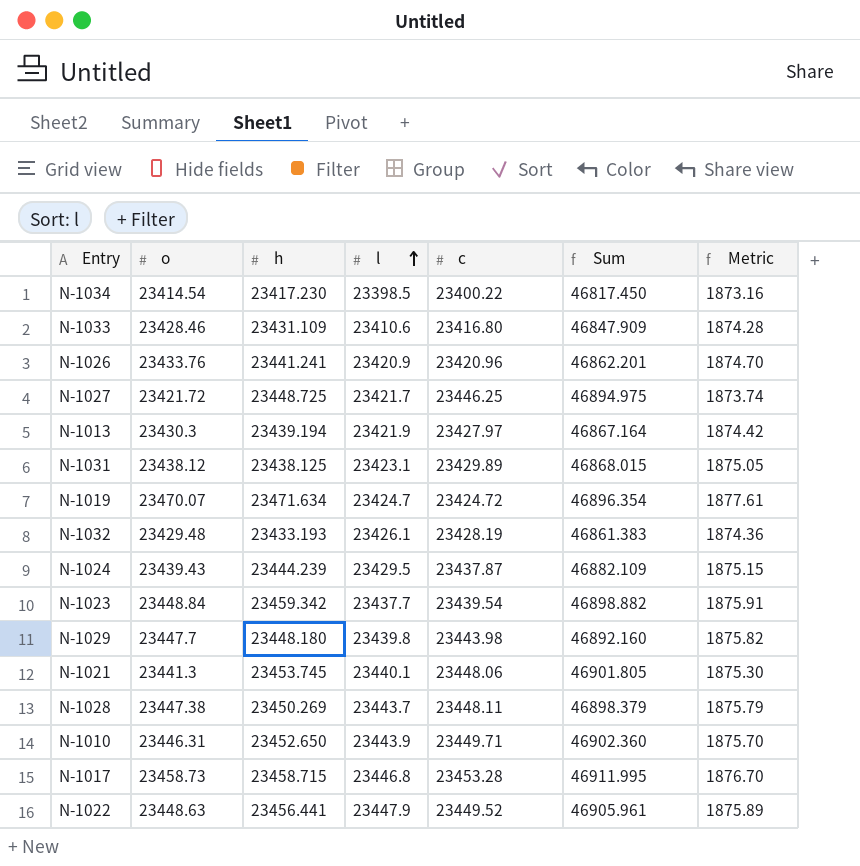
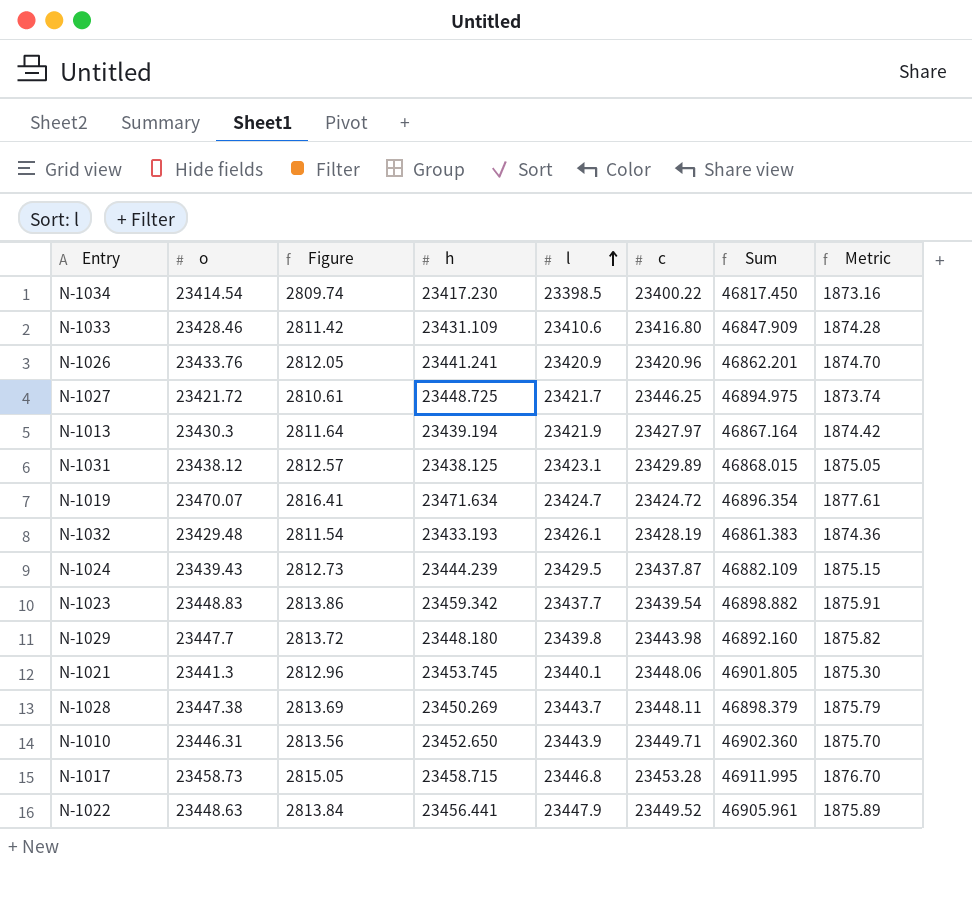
column Figure | formula: none -> [o] * 0.12
N-1023 | o: 23448.84 -> 23448.83

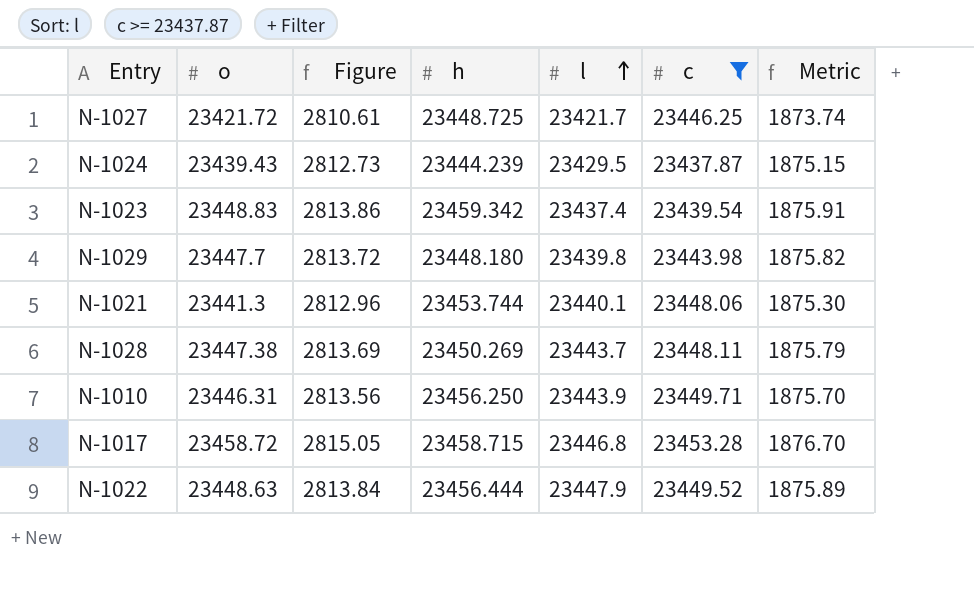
filter: none -> c >= 23437.87
column Sum | formula: [h] + [c] -> none
N-1023 | l: 23437.7 -> 23437.4
N-1021 | h: 23453.745 -> 23453.744
N-1010 | h: 23452.650 -> 23456.250
N-1017 | o: 23458.73 -> 23458.72
N-1022 | h: 23456.441 -> 23456.444

